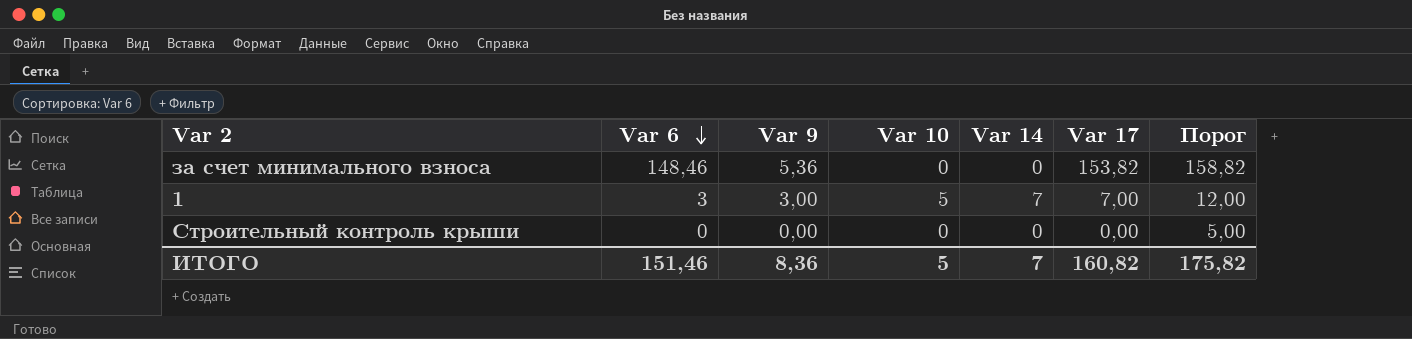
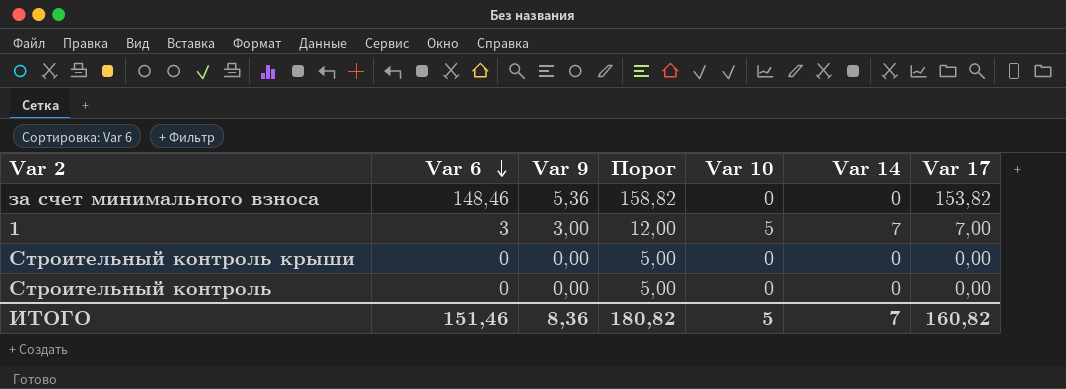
column Порог | position: 7 -> 4
row Строительный контроль: none -> 0 | 0,00 | 5,00 | 0 | 0 | 0,00
ИТОГО | Порог: 175,82 -> 180,82

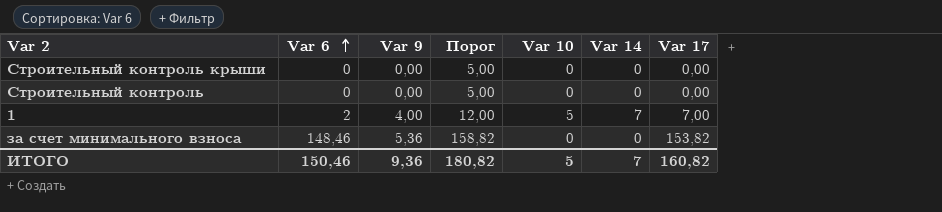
row order: Var 6 descending -> Var 6 ascending
1 | Var 6: 3 -> 2
1 | Var 9: 3,00 -> 4,00
ИТОГО | Var 6: 151,46 -> 150,46
ИТОГО | Var 9: 8,36 -> 9,36

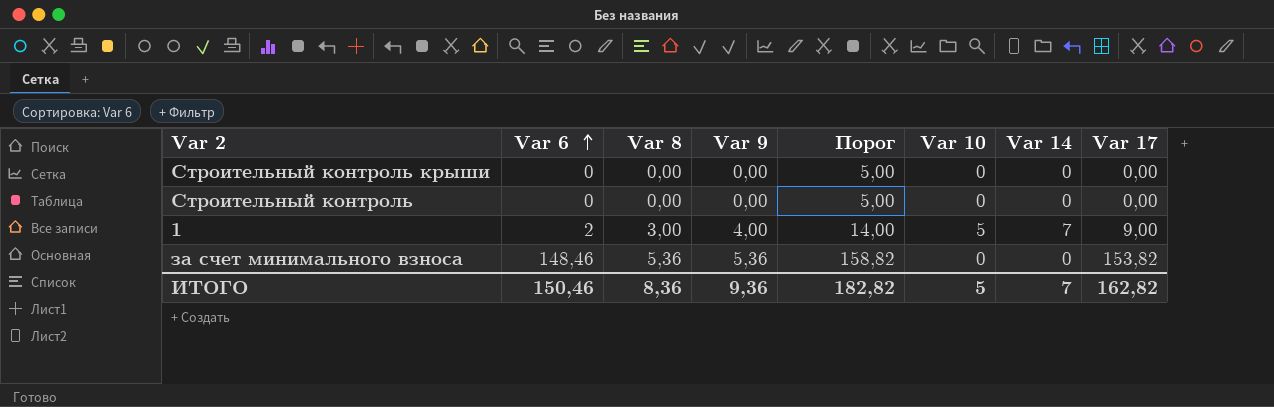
column Var 8 | position: none -> 3
1 | Порог: 12,00 -> 14,00
1 | Var 17: 7,00 -> 9,00
ИТОГО | Порог: 180,82 -> 182,82
ИТОГО | Var 17: 160,82 -> 162,82

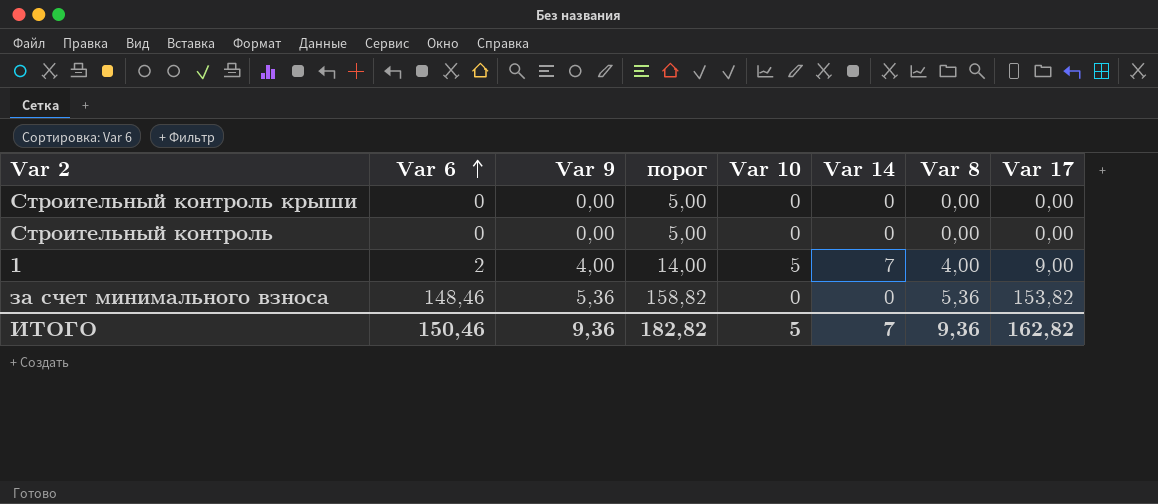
column name: Порог -> порог
column Var 8 | position: 3 -> 7
1 | Var 8: 3,00 -> 4,00
ИТОГО | Var 8: 8,36 -> 9,36

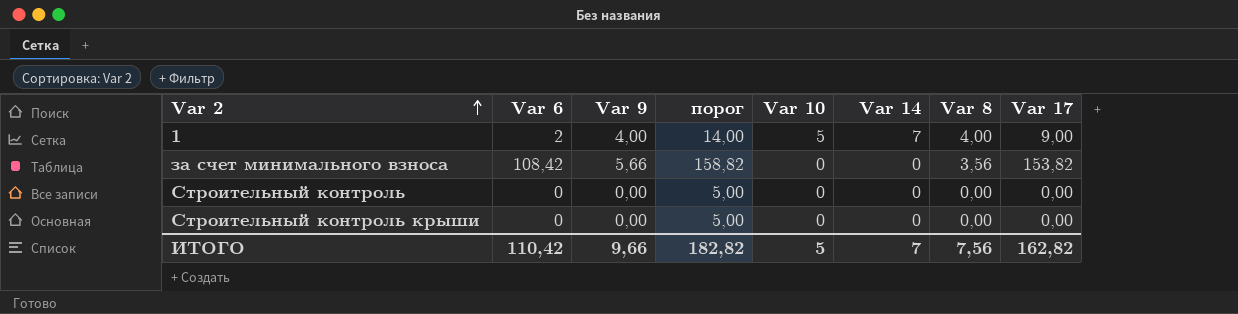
row order: Var 6 ascending -> Var 2 ascending
за счет минимального взноса | Var 6: 148,46 -> 108,42
за счет минимального взноса | Var 9: 5,36 -> 5,66
за счет минимального взноса | Var 8: 5,36 -> 3,56
ИТОГО | Var 6: 150,46 -> 110,42
ИТОГО | Var 9: 9,36 -> 9,66
ИТОГО | Var 8: 9,36 -> 7,56

